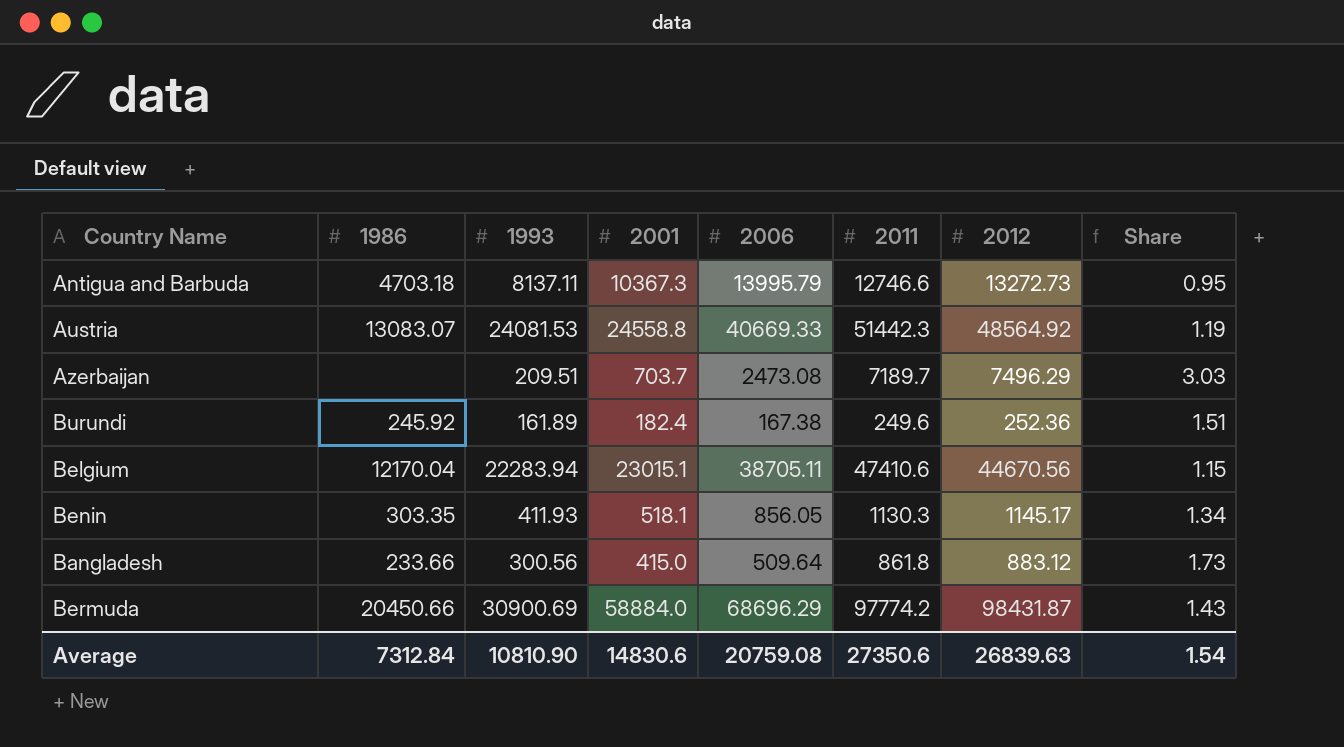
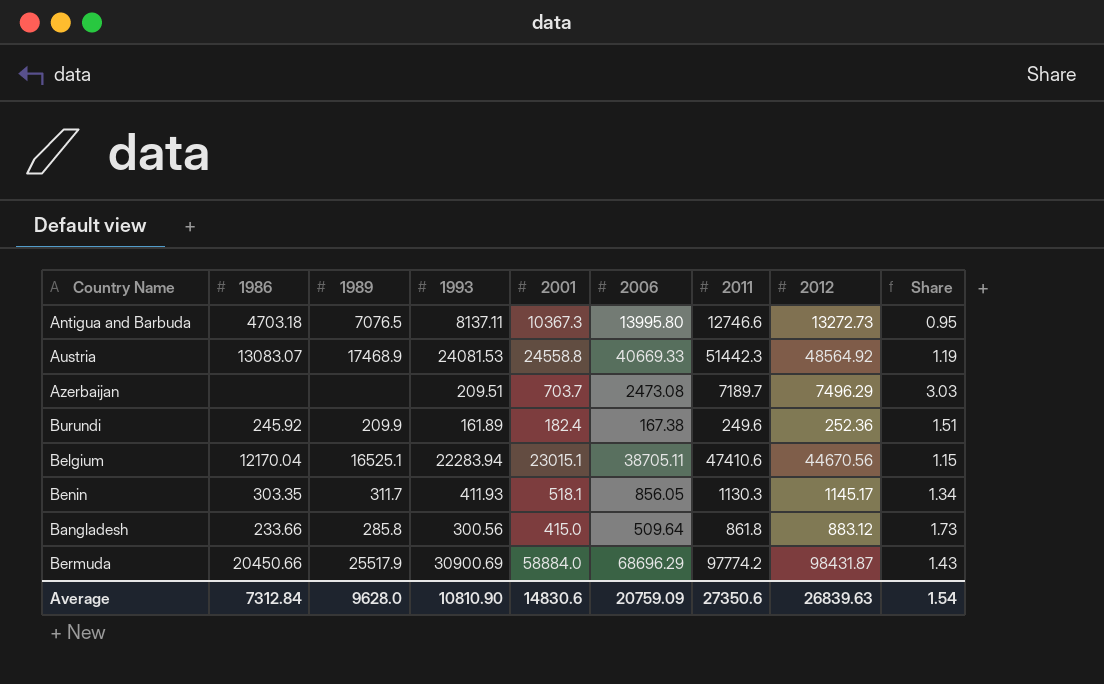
column 1989 | position: none -> 3
Antigua and Barbuda | 2006: 13995.79 -> 13995.80
Average | 2006: 20759.08 -> 20759.09

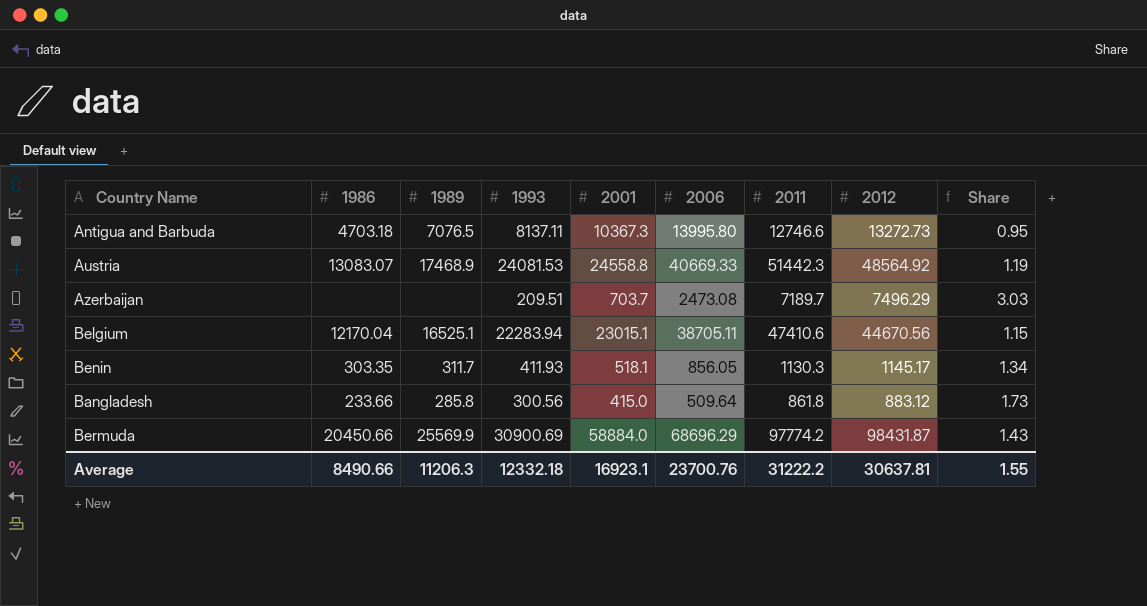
row Burundi: 245.92 | 209.9 | 161.89 | 182.4 | 167.38 | 249.6 | 252.36 | 1.51 -> none
Bermuda | 1989: 25517.9 -> 25569.9
Average | 1986: 7312.84 -> 8490.66
Average | 1989: 9628.0 -> 11206.3
Average | 1993: 10810.90 -> 12332.18
Average | 2001: 14830.6 -> 16923.1
Average | 2006: 20759.09 -> 23700.76
Average | 2011: 27350.6 -> 31222.2
Average | 2012: 26839.63 -> 30637.81
Average | Share: 1.54 -> 1.55

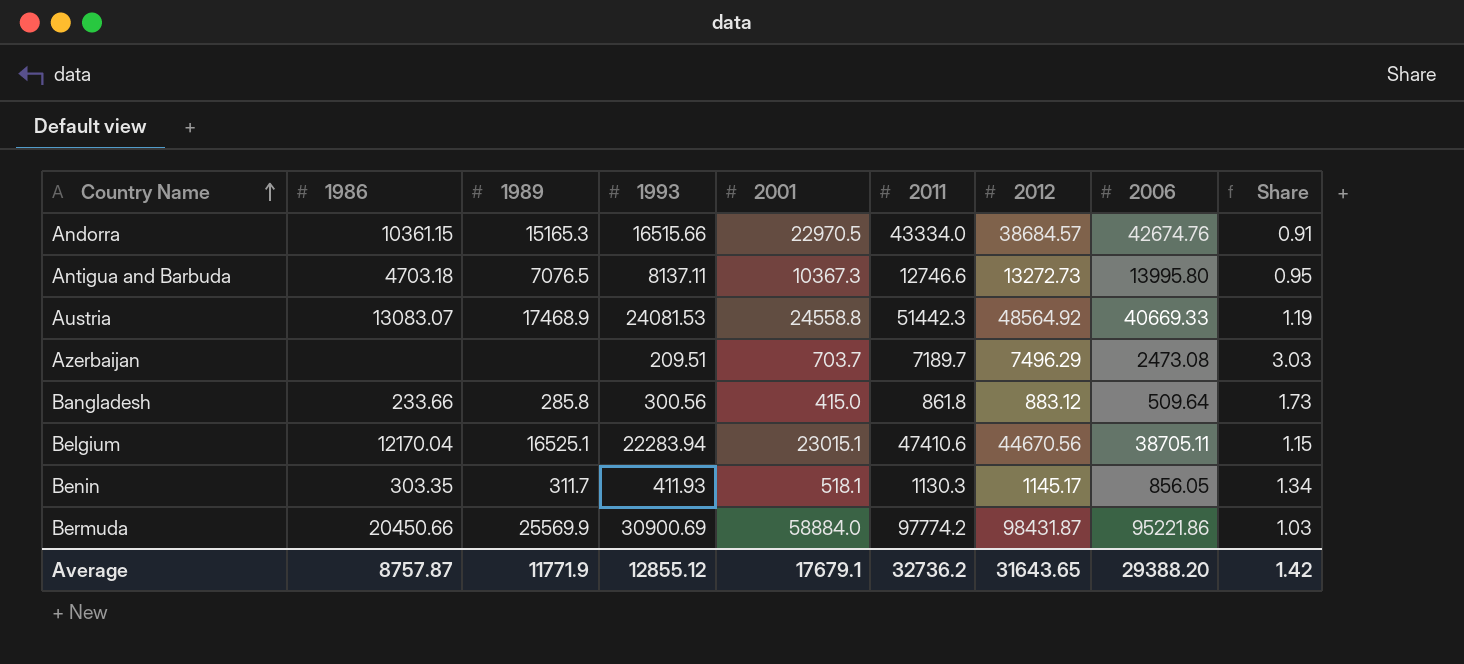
row order: none -> Country Name ascending
column 2006 | position: 6 -> 8
row Andorra: none -> 10361.15 | 15165.3 | 16515.66 | 22970.5 | 43334.0 | 38684.57 | 42674.76 | 0.91
Bermuda | 2006: 68696.29 -> 95221.86
Bermuda | Share: 1.43 -> 1.03
Average | 1986: 8490.66 -> 8757.87
Average | 1989: 11206.3 -> 11771.9
Average | 1993: 12332.18 -> 12855.12
Average | 2001: 16923.1 -> 17679.1
Average | 2011: 31222.2 -> 32736.2
Average | 2012: 30637.81 -> 31643.65
Average | 2006: 23700.76 -> 29388.20
Average | Share: 1.55 -> 1.42

